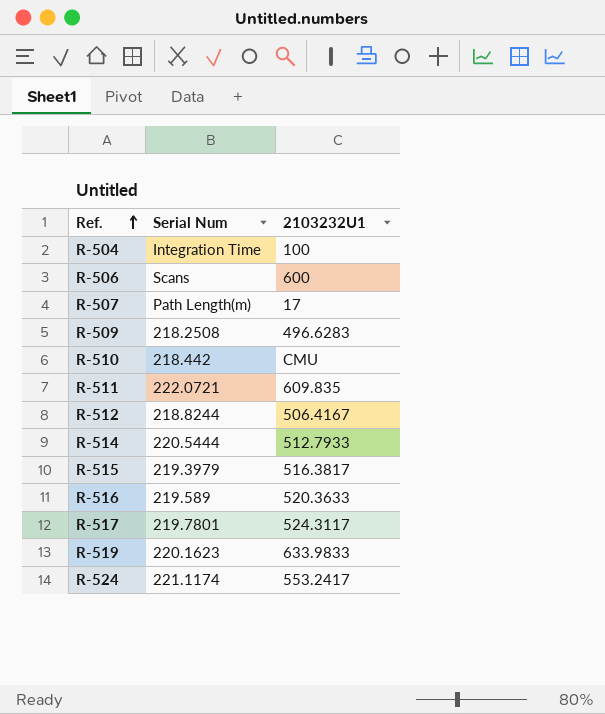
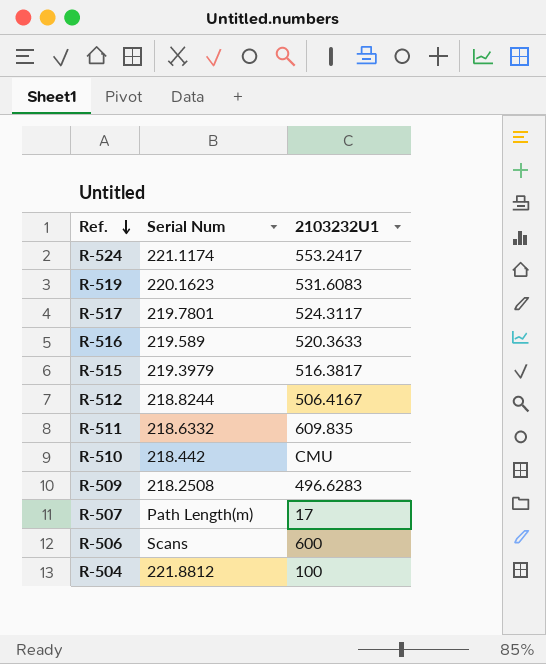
row order: Ref. ascending -> Ref. descending
row R-514: 220.5444 | 512.7933 -> none
R-519 | 2103232U1: 633.9833 -> 531.6083
R-511 | Serial Num: 222.0721 -> 218.6332
R-504 | Serial Num: Integration Time -> 221.8812

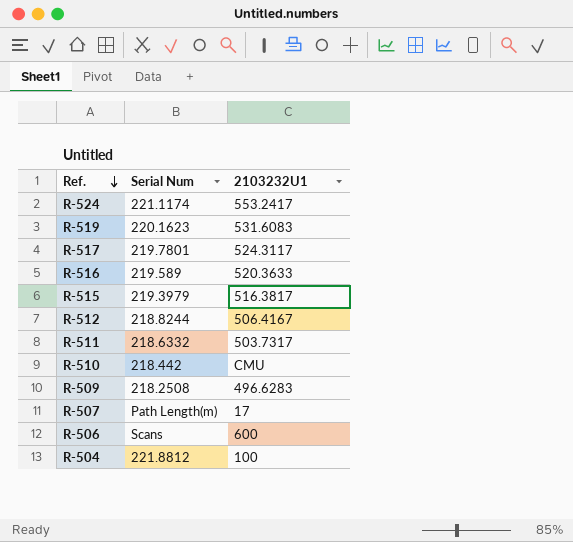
R-511 | 2103232U1: 609.835 -> 503.7317

